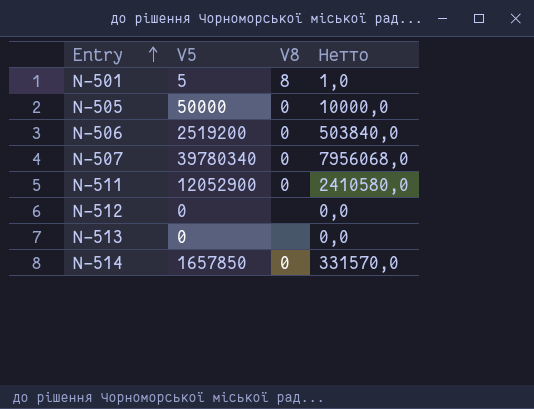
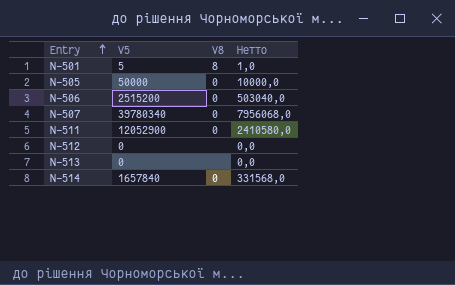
N-506 | V5: 2519200 -> 2515200
N-506 | Нетто: 503840,0 -> 503040,0
N-514 | V5: 1657850 -> 1657840
N-514 | Нетто: 331570,0 -> 331568,0

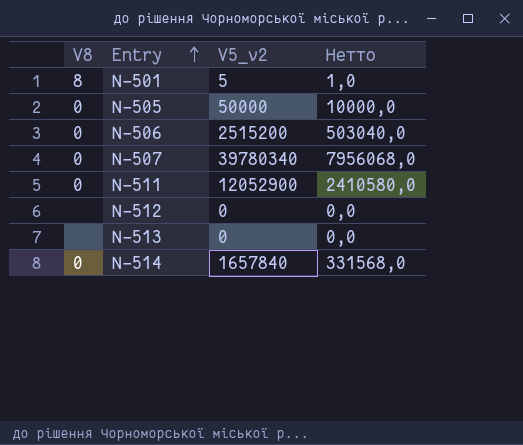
column V8 | position: 3 -> 1
column name: V5 -> V5_v2

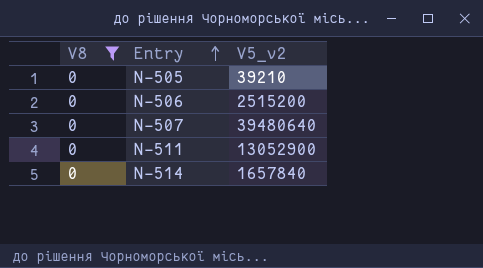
filter: none -> V8 = 0
column Нетто | formula: [V5_v2] * 0,2 -> none
N-505 | V5_v2: 50000 -> 39210
N-507 | V5_v2: 39780340 -> 39480640
N-511 | V5_v2: 12052900 -> 13052900

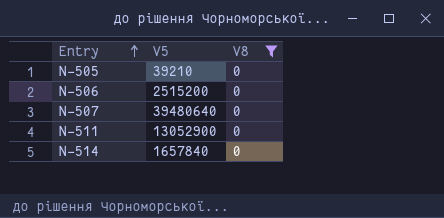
column name: V5_v2 -> V5
column V8 | position: 1 -> 3

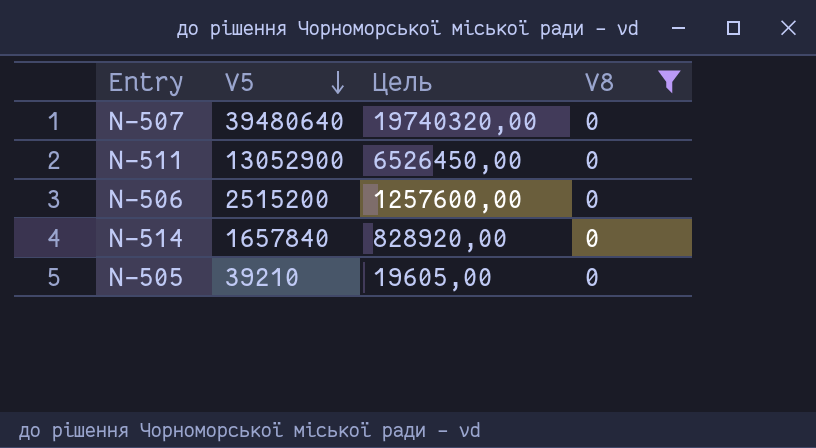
row order: Entry ascending -> V5 descending
column Цель | formula: none -> [V5] * 0,5

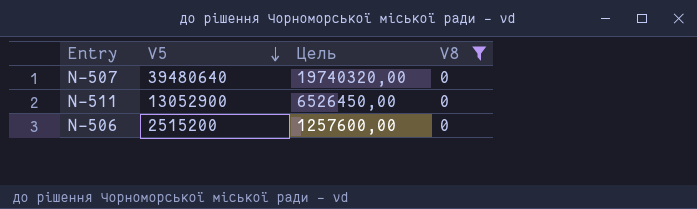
row N-514: 1657840 | 828920,00 | 0 -> none
row N-505: 39210 | 19605,00 | 0 -> none

